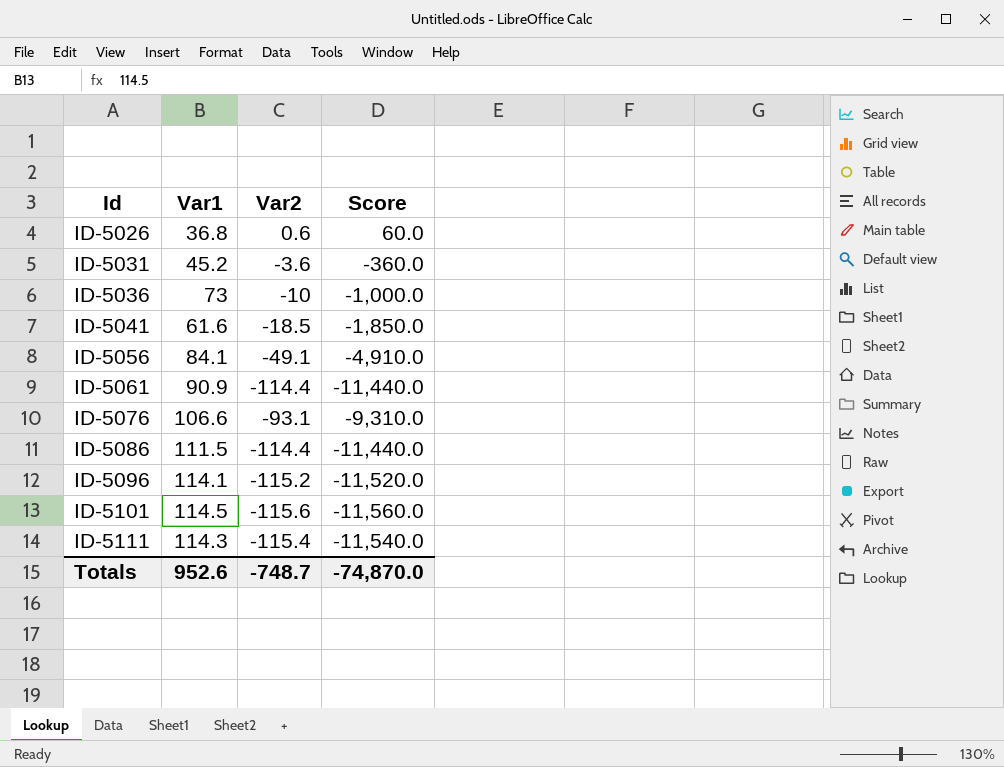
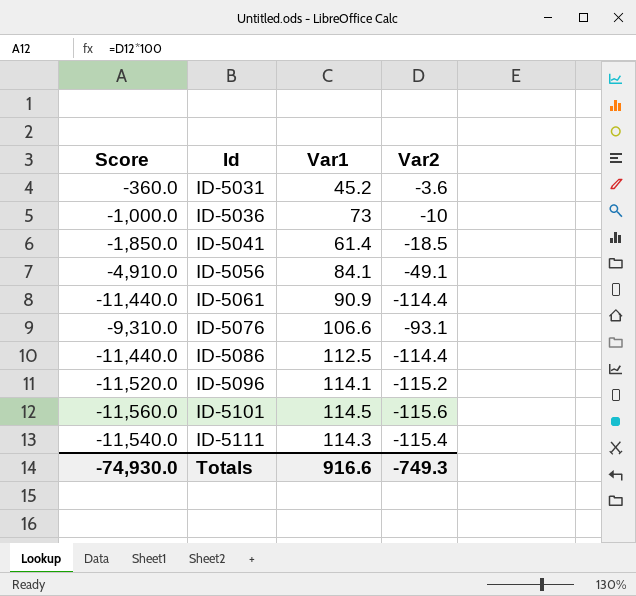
column Score | position: 4 -> 1
row ID-5026: 36.8 | 0.6 | 60.0 -> none
ID-5041 | Var1: 61.6 -> 61.4
ID-5086 | Var1: 111.5 -> 112.5
Totals | Score: -74,870.0 -> -74,930.0
Totals | Var1: 952.6 -> 916.6
Totals | Var2: -748.7 -> -749.3

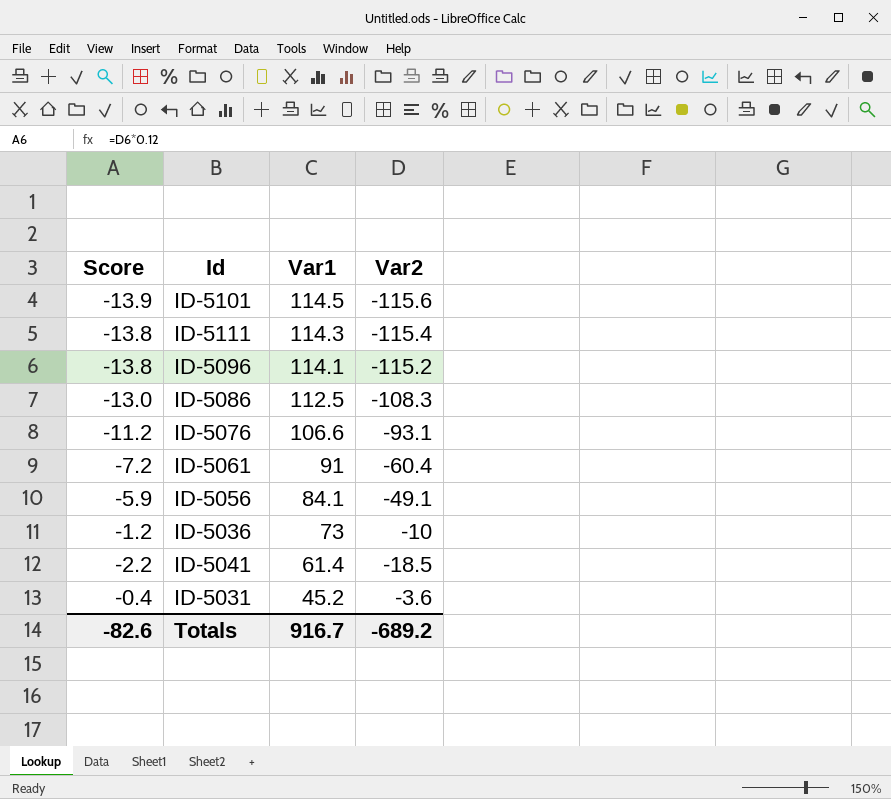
row order: Id ascending -> Var1 descending
column Score | formula: [Var2] * 100 -> [Var2] * 0.12
ID-5086 | Var2: -114.4 -> -108.3
ID-5061 | Var1: 90.9 -> 91
ID-5061 | Var2: -114.4 -> -60.4
Totals | Score: -74,930.0 -> -82.6
Totals | Var1: 916.6 -> 916.7
Totals | Var2: -749.3 -> -689.2

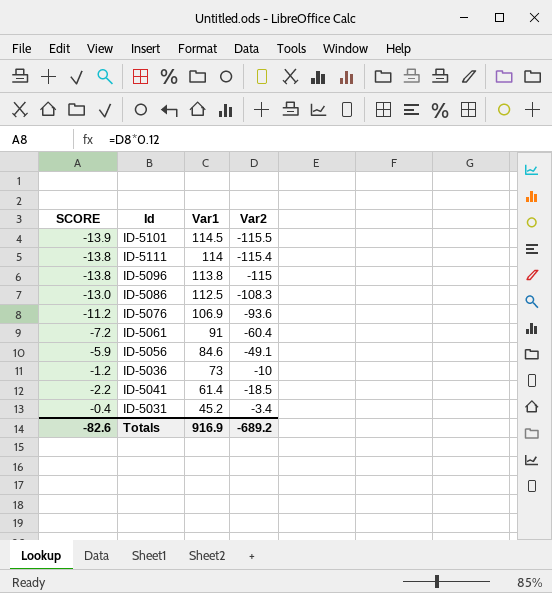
column name: Score -> SCORE
ID-5101 | Var2: -115.6 -> -115.5
ID-5111 | Var1: 114.3 -> 114
ID-5096 | Var1: 114.1 -> 113.8
ID-5096 | Var2: -115.2 -> -115
ID-5076 | Var1: 106.6 -> 106.9
ID-5076 | Var2: -93.1 -> -93.6
ID-5056 | Var1: 84.1 -> 84.6
ID-5031 | Var2: -3.6 -> -3.4
Totals | Var1: 916.7 -> 916.9

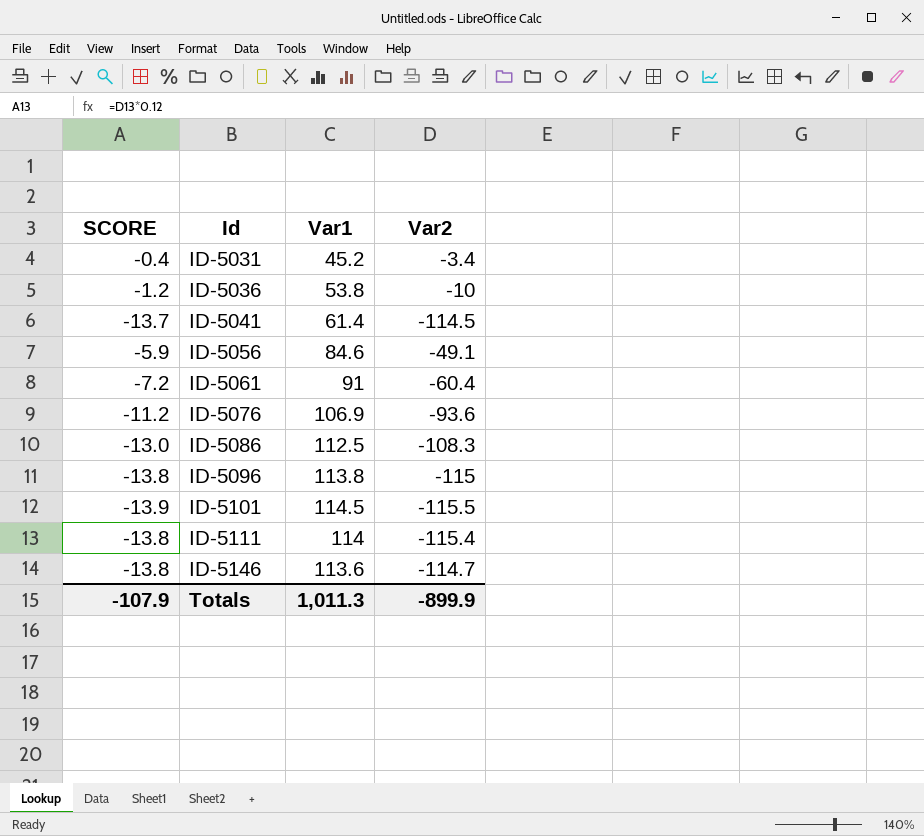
row order: Var1 descending -> Id ascending
ID-5036 | Var1: 73 -> 53.8
ID-5041 | SCORE: -2.2 -> -13.7
ID-5041 | Var2: -18.5 -> -114.5
row ID-5146: none -> -13.8 | 113.6 | -114.7
Totals | SCORE: -82.6 -> -107.9
Totals | Var1: 916.9 -> 1,011.3
Totals | Var2: -689.2 -> -899.9

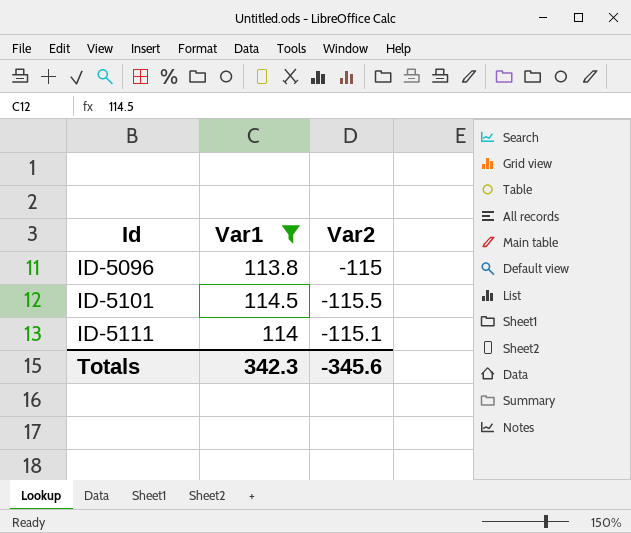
filter: none -> Var1 >= 113.8
column SCORE | formula: [Var2] * 0.12 -> none
ID-5111 | Var2: -115.4 -> -115.1
Totals | Var1: 1,011.3 -> 342.3
Totals | Var2: -899.9 -> -345.6

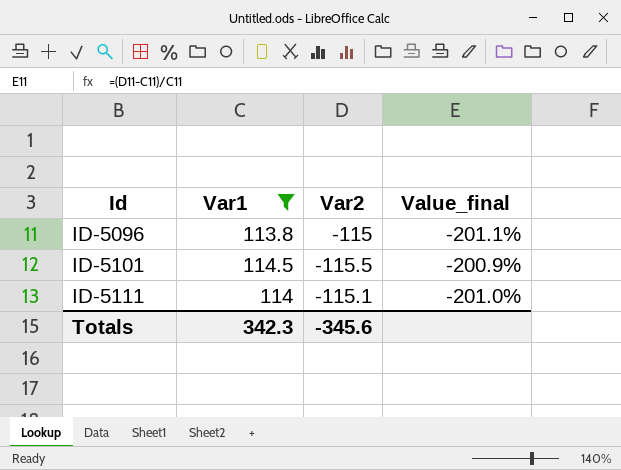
column Value_final | formula: none -> ([Var2] - [Var1]) / [Var1]

